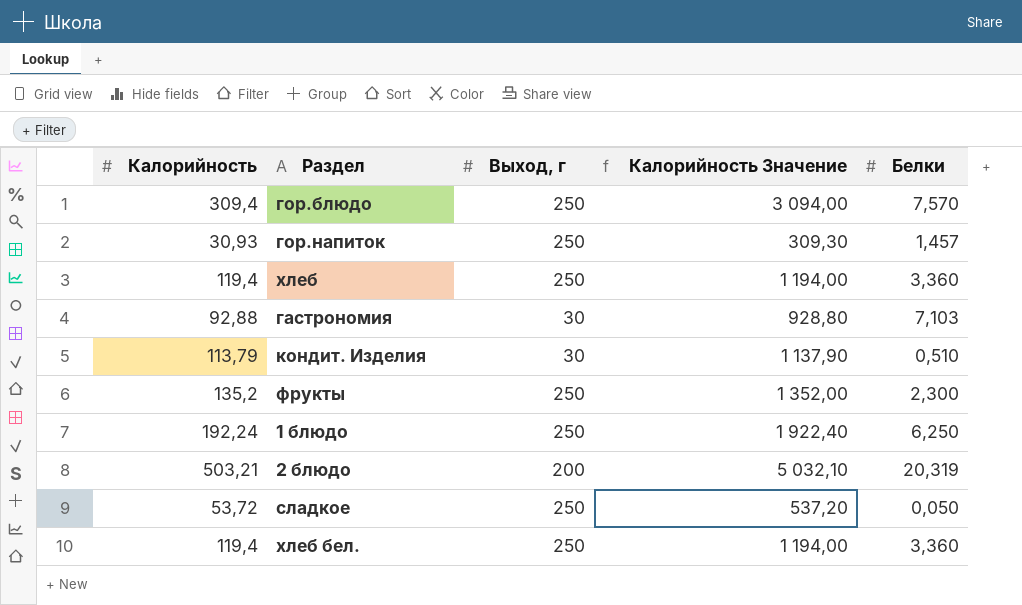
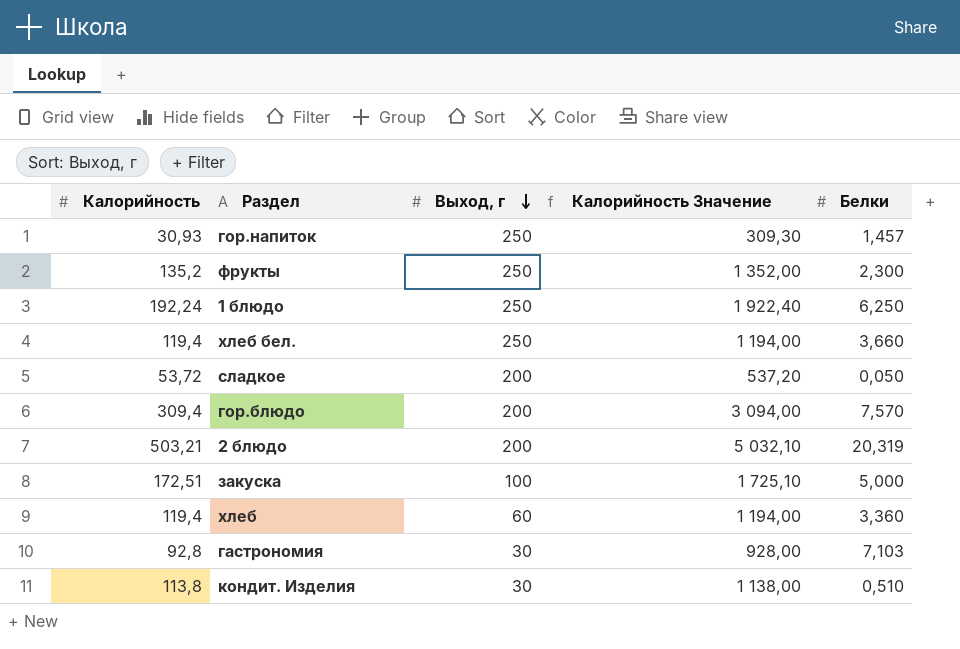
row order: none -> Выход, г descending
хлеб бел. | Белки: 3,360 -> 3,660
сладкое | Выход, г: 250 -> 200
гор.блюдо | Выход, г: 250 -> 200
row закуска: none -> 172,51 | 100 | 1 725,10 | 5,000
хлеб | Выход, г: 250 -> 60
гастрономия | Калорийность: 92,88 -> 92,8
гастрономия | Калорийность Значение: 928,80 -> 928,00
кондит. Изделия | Калорийность: 113,79 -> 113,8
кондит. Изделия | Калорийность Значение: 1 137,90 -> 1 138,00

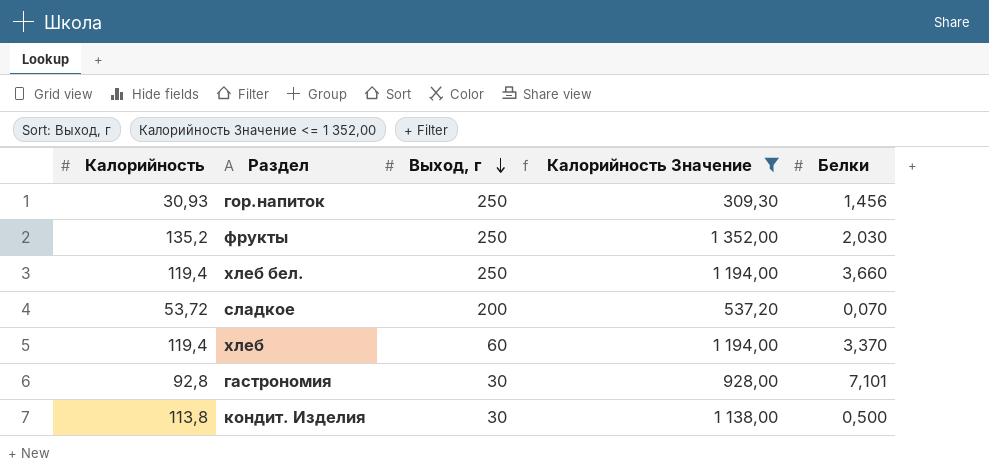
filter: none -> Калорийность Значение <= 1 352,00
гор.напиток | Белки: 1,457 -> 1,456
фрукты | Белки: 2,300 -> 2,030
сладкое | Белки: 0,050 -> 0,070
хлеб | Белки: 3,360 -> 3,370
гастрономия | Белки: 7,103 -> 7,101
кондит. Изделия | Белки: 0,510 -> 0,500

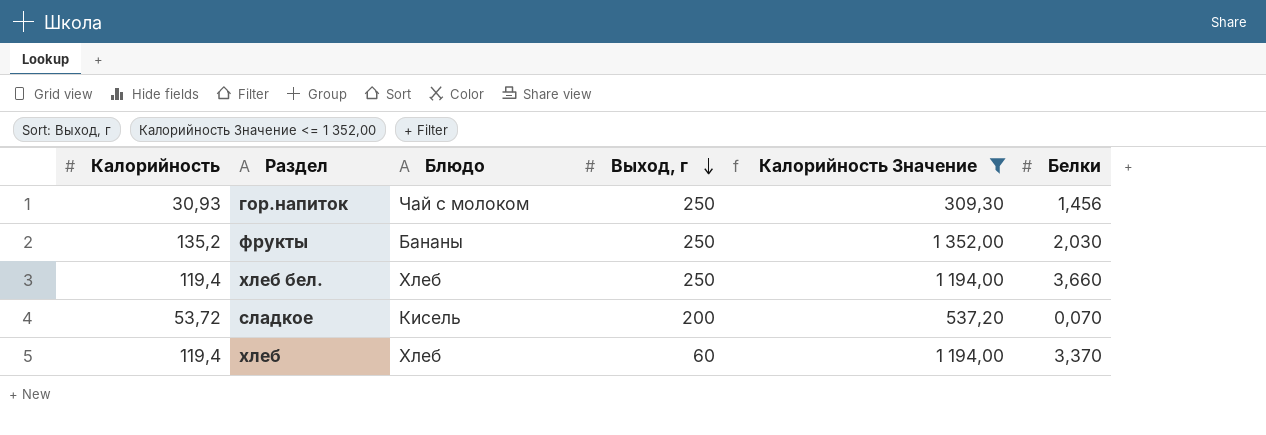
column Блюдо | position: none -> 3
row гастрономия: 92,8 | 30 | 928,00 | 7,101 -> none
row кондит. Изделия: 113,8 | 30 | 1 138,00 | 0,500 -> none

